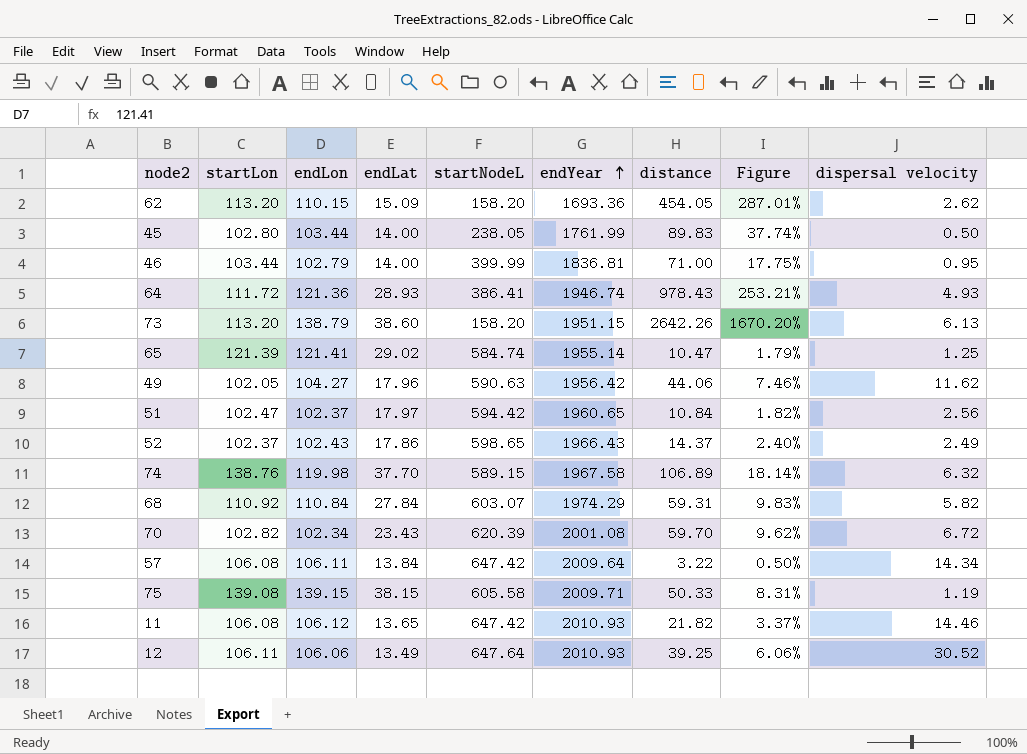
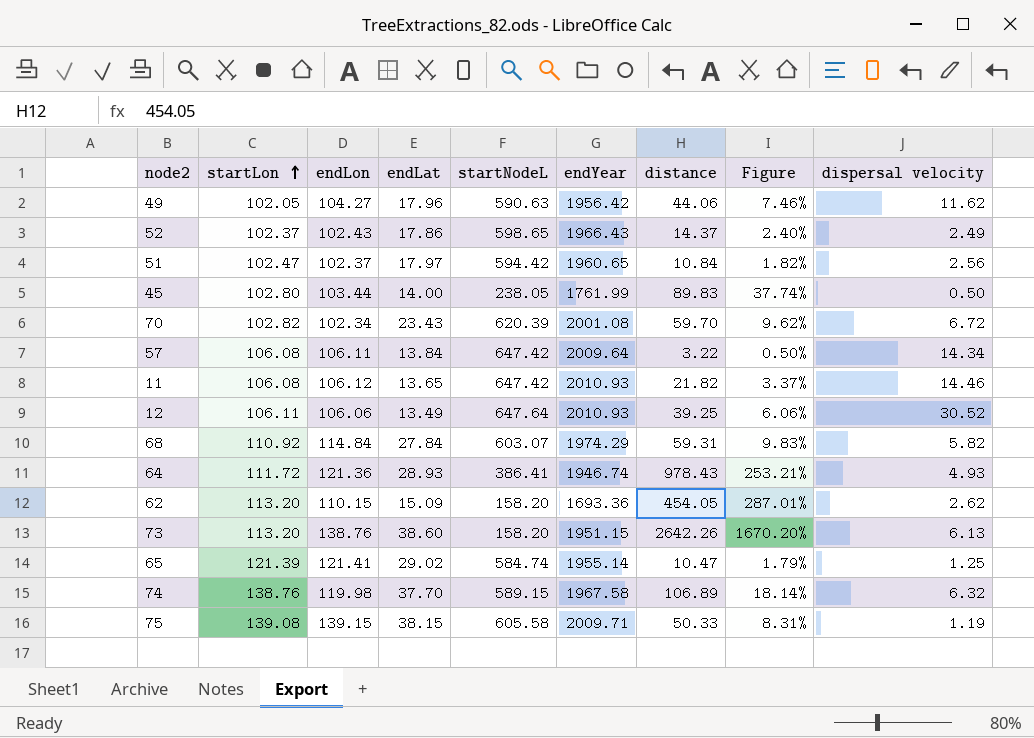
row order: endYear ascending -> startLon ascending
row 46: 103.44 | 102.79 | 14.00 | 399.99 | 1836.81 | 71.00 | 17.75% | 0.95 -> none
68 | endLon: 110.84 -> 114.84
73 | endLon: 138.79 -> 138.76

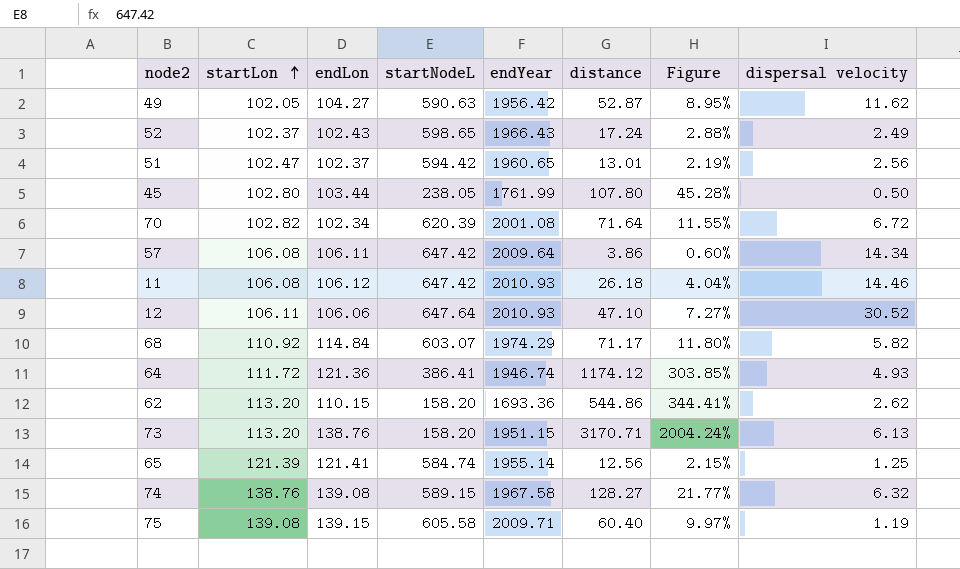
column endLat | position: 4 -> none
49 | distance: 44.06 -> 52.87
49 | Figure: 7.46% -> 8.95%
52 | distance: 14.37 -> 17.24
52 | Figure: 2.40% -> 2.88%
51 | distance: 10.84 -> 13.01
51 | Figure: 1.82% -> 2.19%
45 | distance: 89.83 -> 107.80
45 | Figure: 37.74% -> 45.28%
70 | distance: 59.70 -> 71.64
70 | Figure: 9.62% -> 11.55%
57 | distance: 3.22 -> 3.86
57 | Figure: 0.50% -> 0.60%
11 | distance: 21.82 -> 26.18
11 | Figure: 3.37% -> 4.04%
12 | distance: 39.25 -> 47.10
12 | Figure: 6.06% -> 7.27%
68 | distance: 59.31 -> 71.17
68 | Figure: 9.83% -> 11.80%
64 | distance: 978.43 -> 1174.12
64 | Figure: 253.21% -> 303.85%
62 | distance: 454.05 -> 544.86
62 | Figure: 287.01% -> 344.41%
73 | distance: 2642.26 -> 3170.71
73 | Figure: 1670.20% -> 2004.24%
65 | distance: 10.47 -> 12.56
65 | Figure: 1.79% -> 2.15%
74 | endLon: 119.98 -> 139.08
74 | distance: 106.89 -> 128.27
74 | Figure: 18.14% -> 21.77%
75 | distance: 50.33 -> 60.40
75 | Figure: 8.31% -> 9.97%

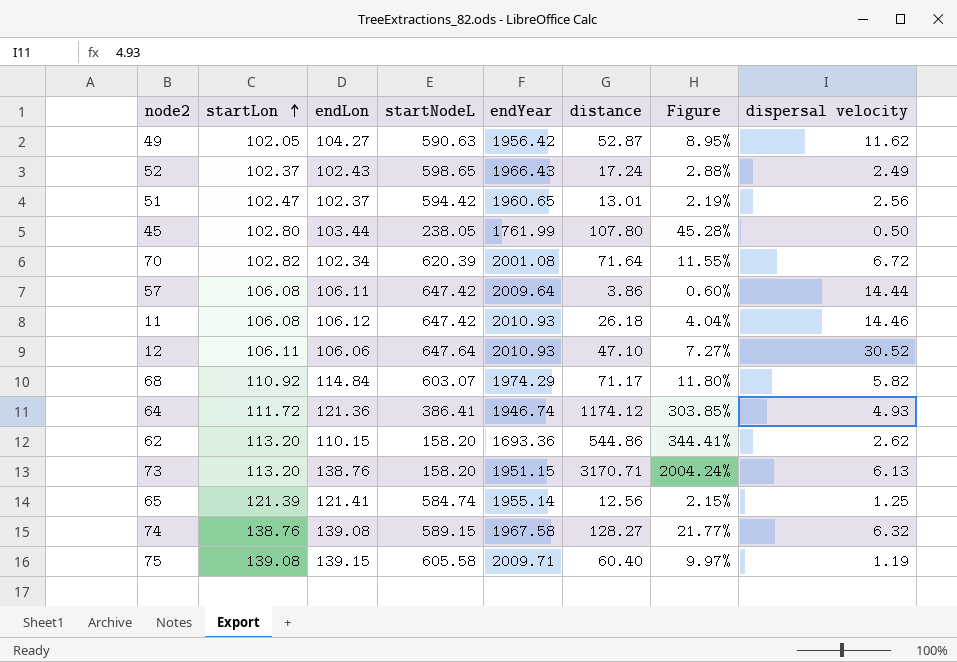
57 | dispersal velocity: 14.34 -> 14.44

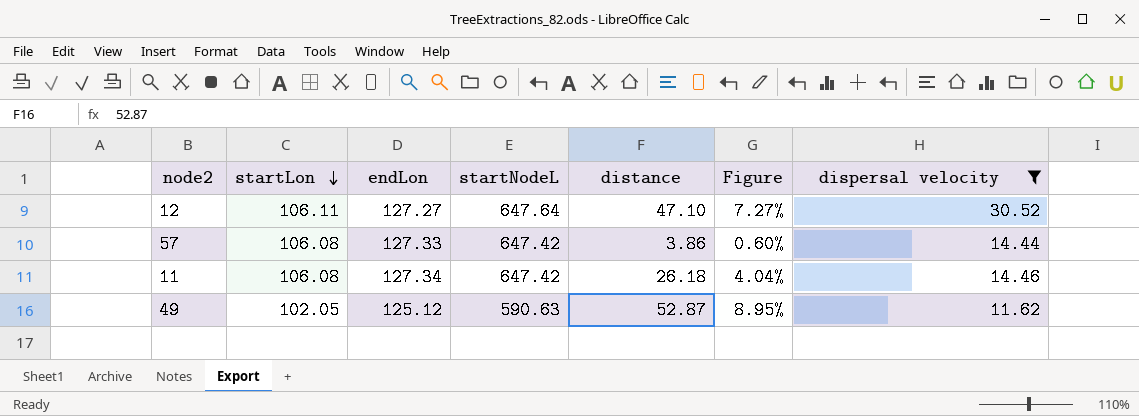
filter: none -> dispersal velocity >= 11.62
row order: startLon ascending -> startLon descending
column endYear | position: 5 -> none
12 | endLon: 106.06 -> 127.27
57 | endLon: 106.11 -> 127.33
11 | endLon: 106.12 -> 127.34
49 | endLon: 104.27 -> 125.12

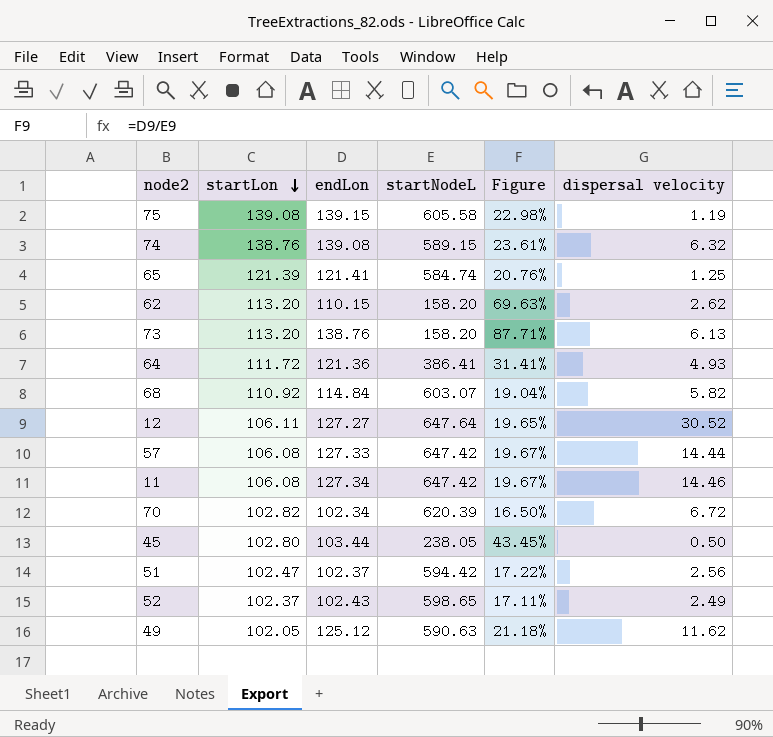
filter: dispersal velocity >= 11.62 -> none
column distance | position: 5 -> none
column Figure | formula: [distance] / [startNodeL] -> [endLon] / [startNodeL]

